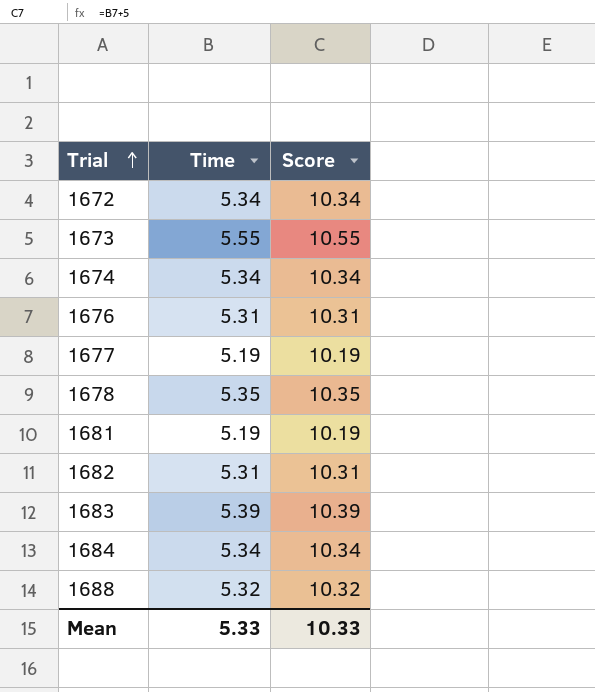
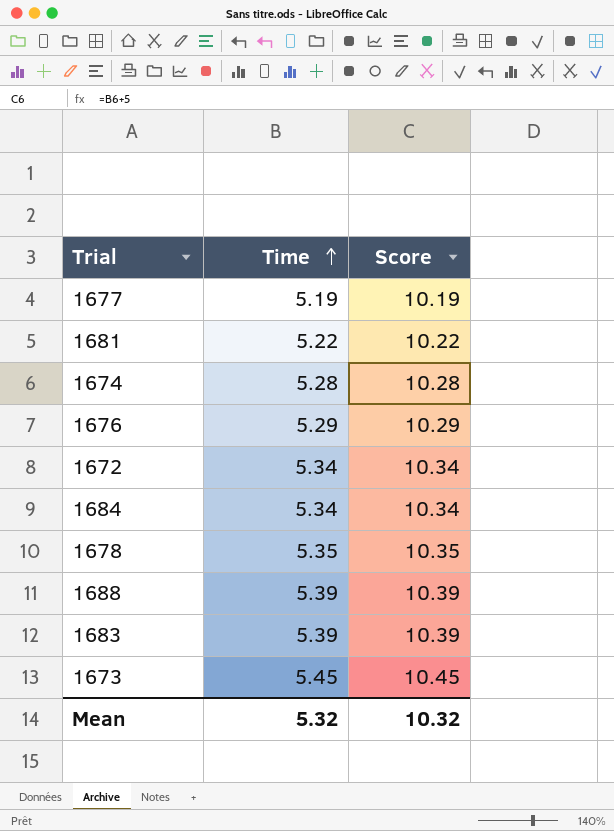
row order: Trial ascending -> Time ascending
row 1682: 5.31 | 10.31 -> none
1681 | Time: 5.19 -> 5.22
1681 | Score: 10.19 -> 10.22
1674 | Time: 5.34 -> 5.28
1674 | Score: 10.34 -> 10.28
1676 | Time: 5.31 -> 5.29
1676 | Score: 10.31 -> 10.29
1688 | Time: 5.32 -> 5.39
1688 | Score: 10.32 -> 10.39
1673 | Time: 5.55 -> 5.45
1673 | Score: 10.55 -> 10.45
Mean | Time: 5.33 -> 5.32
Mean | Score: 10.33 -> 10.32

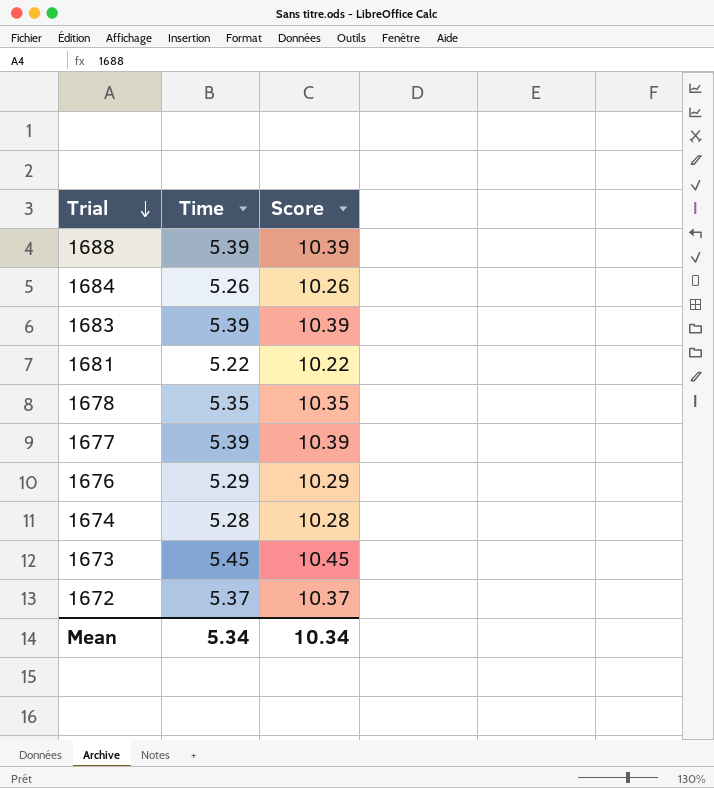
row order: Time ascending -> Trial descending
1684 | Time: 5.34 -> 5.26
1684 | Score: 10.34 -> 10.26
1677 | Time: 5.19 -> 5.39
1677 | Score: 10.19 -> 10.39
1672 | Time: 5.34 -> 5.37
1672 | Score: 10.34 -> 10.37
Mean | Time: 5.32 -> 5.34
Mean | Score: 10.32 -> 10.34

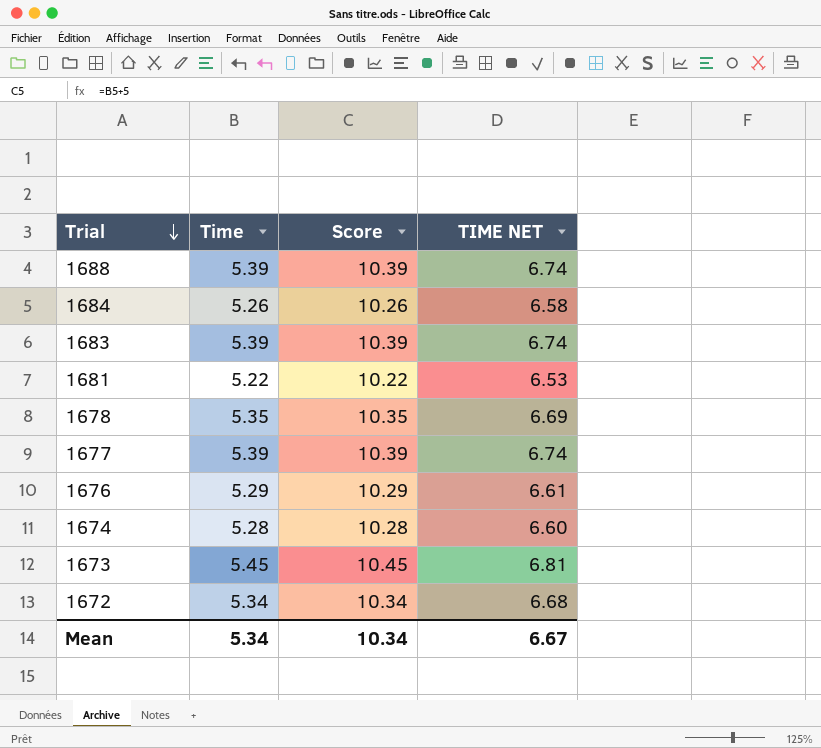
column TIME NET | formula: none -> [Time] * 1.25
1672 | Time: 5.37 -> 5.34
1672 | Score: 10.37 -> 10.34

